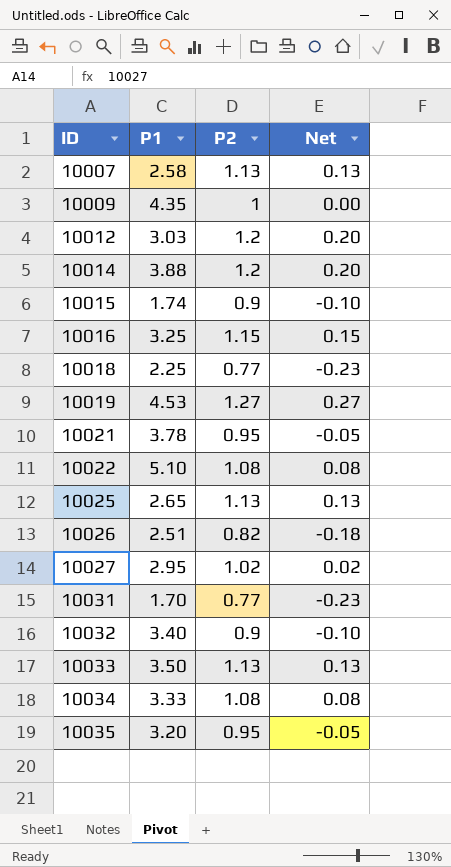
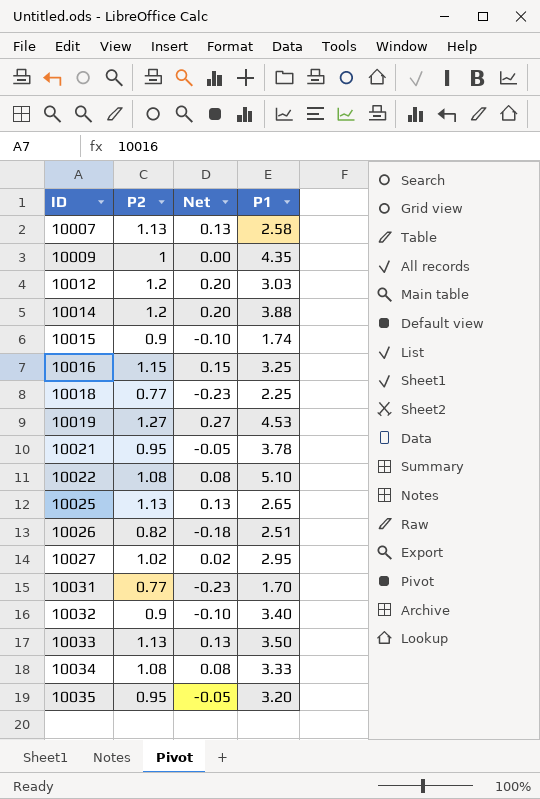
column P1 | position: 2 -> 4

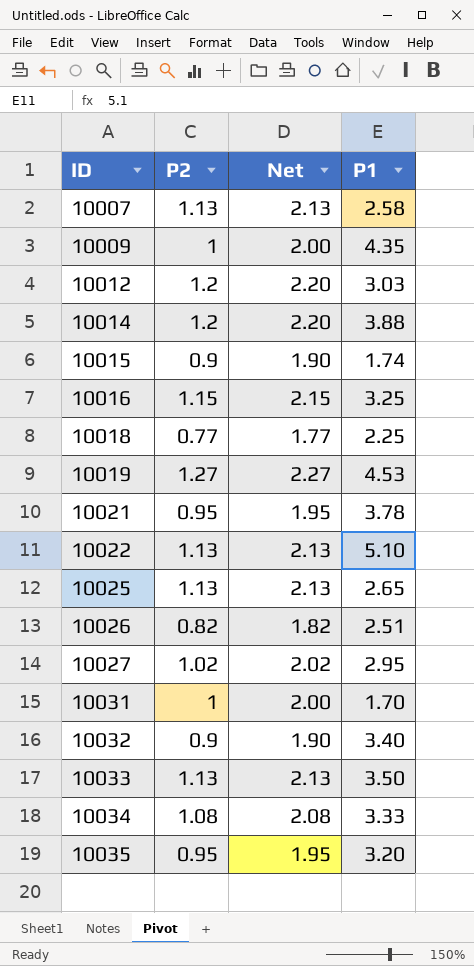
column Net | formula: [P2] - 1 -> [P2] + 1
10022 | P2: 1.08 -> 1.13
10031 | P2: 0.77 -> 1

